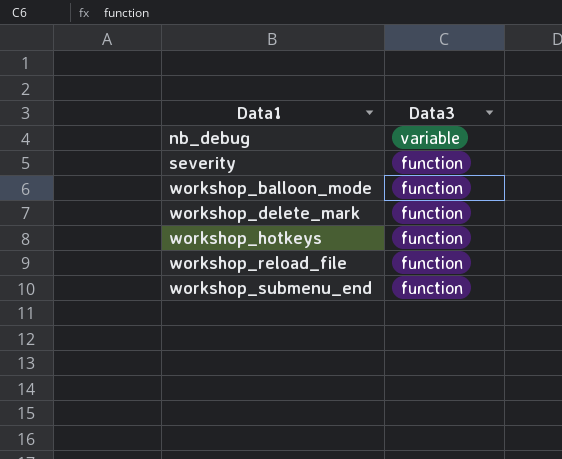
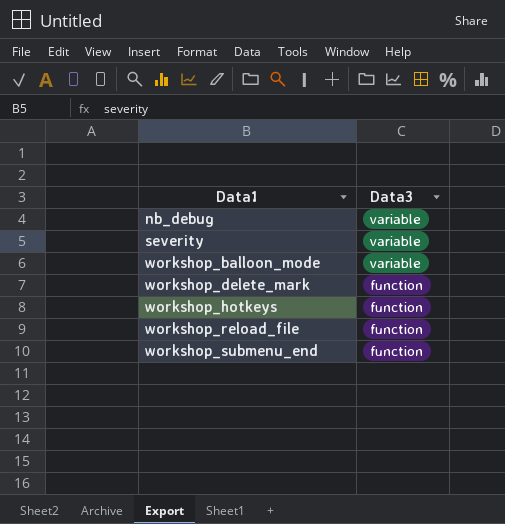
severity | Data3: function -> variable
workshop_balloon_mode | Data3: function -> variable

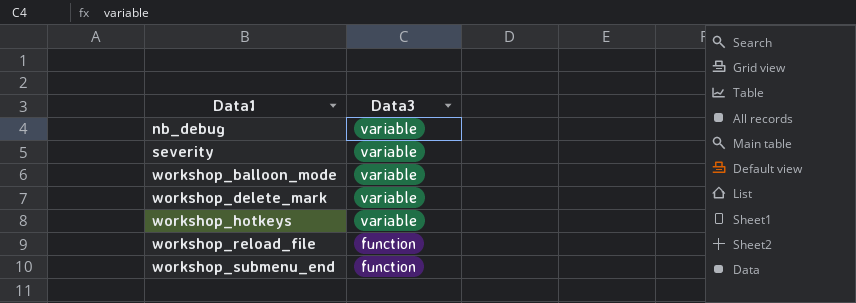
workshop_delete_mark | Data3: function -> variable
workshop_hotkeys | Data3: function -> variable

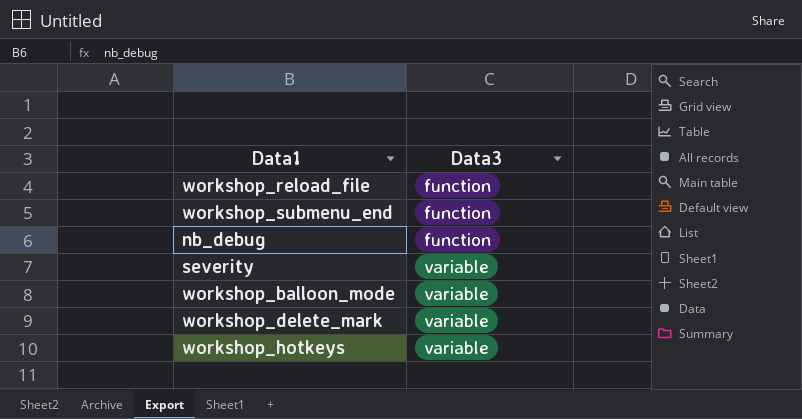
row order: Data1 ascending -> Data3 ascending
nb_debug | Data3: variable -> function

